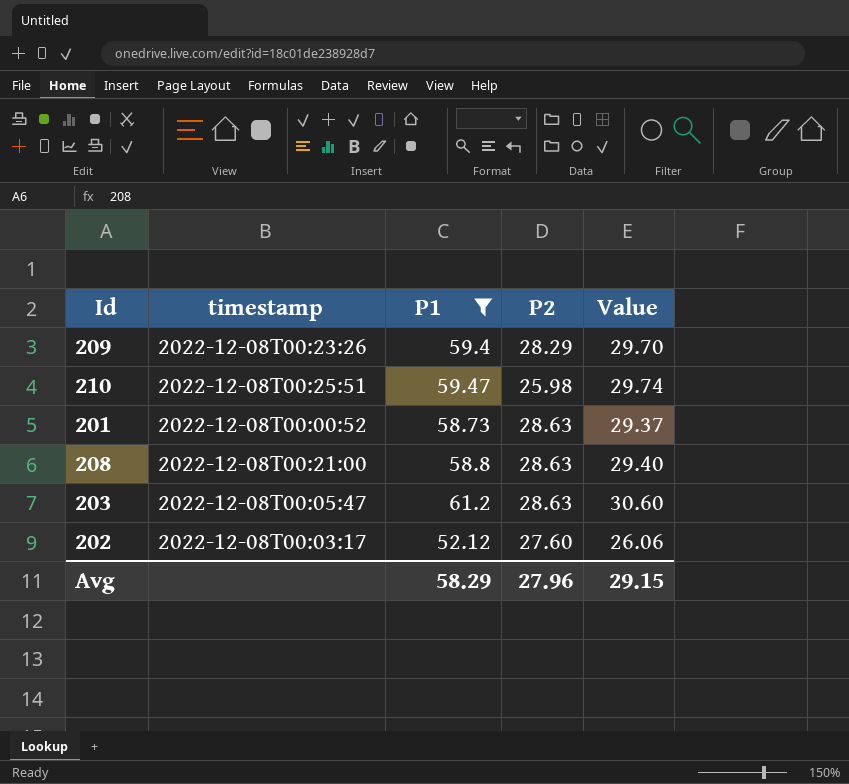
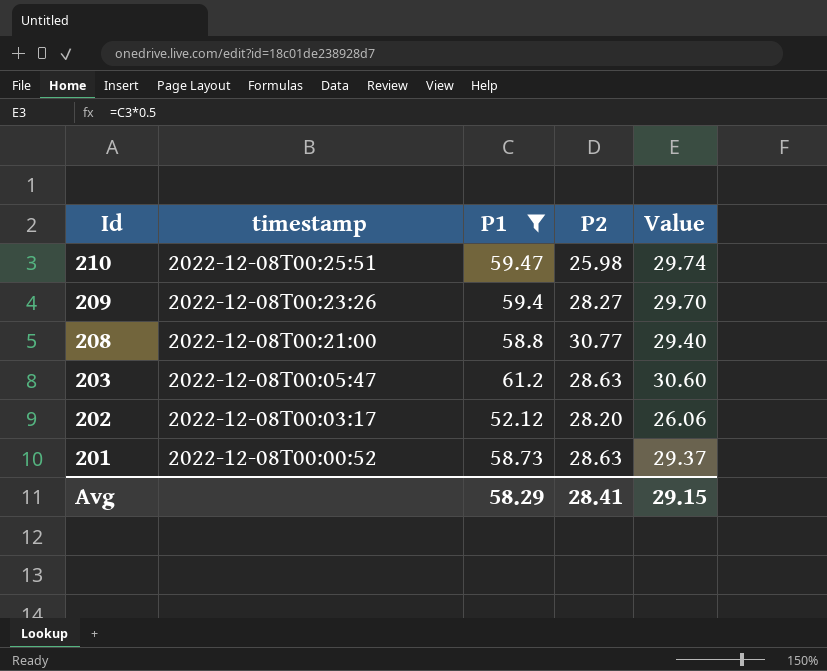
row order: none -> Id descending
209 | P2: 28.29 -> 28.27
208 | P2: 28.63 -> 30.77
202 | P2: 27.60 -> 28.20
Avg | P2: 27.96 -> 28.41

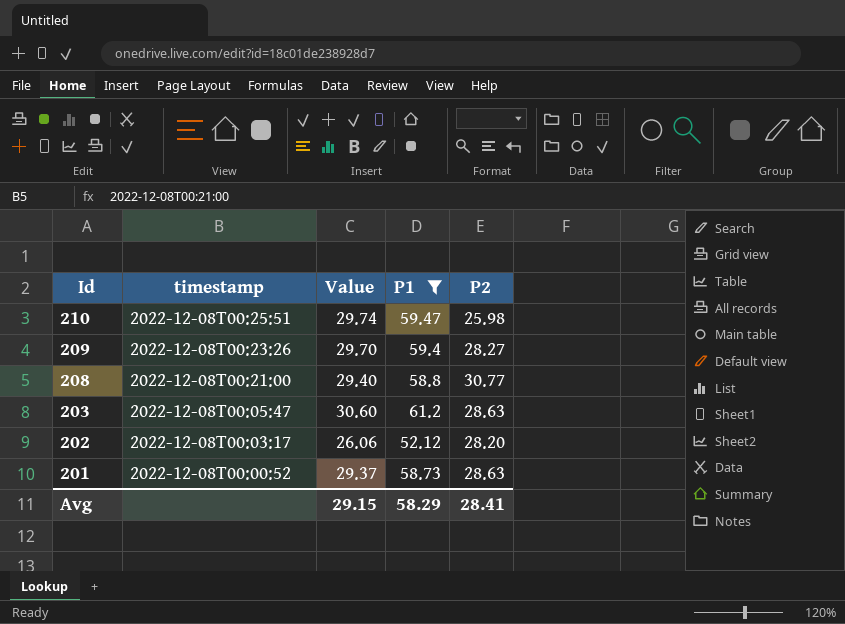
column Value | position: 5 -> 3

